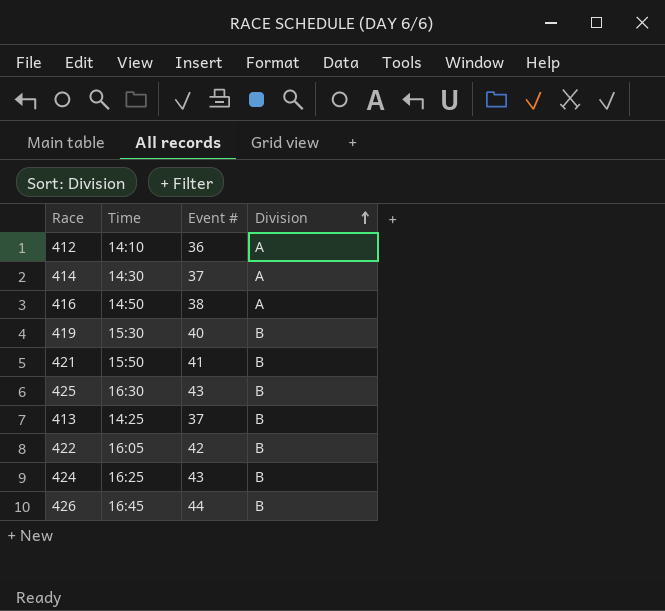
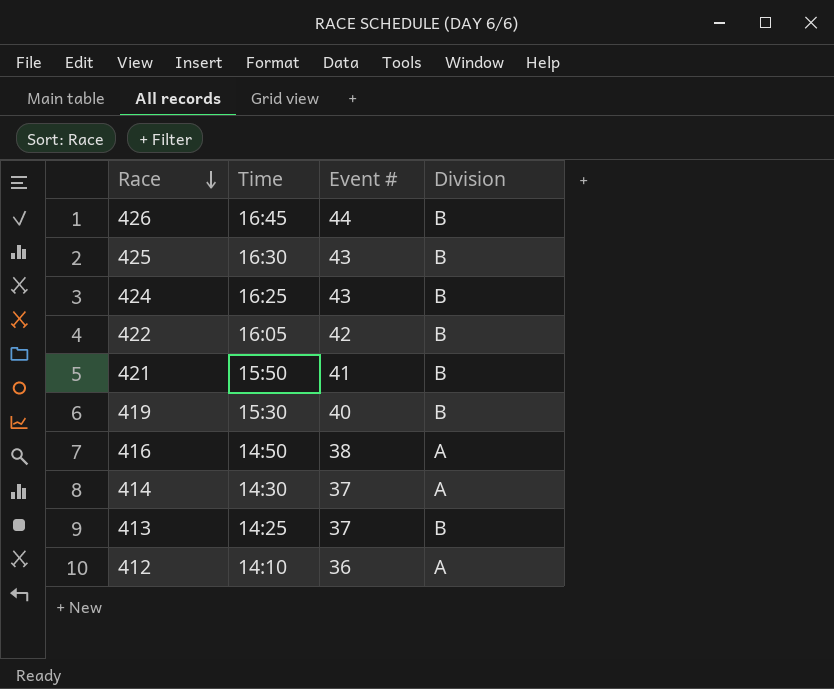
row order: Division ascending -> Race descending

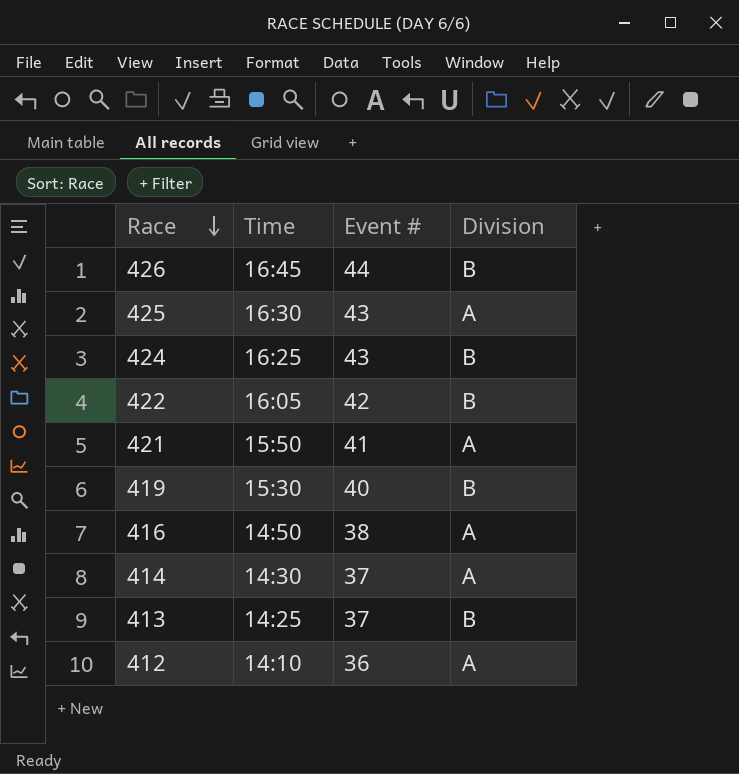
425 | Division: B -> A
421 | Division: B -> A

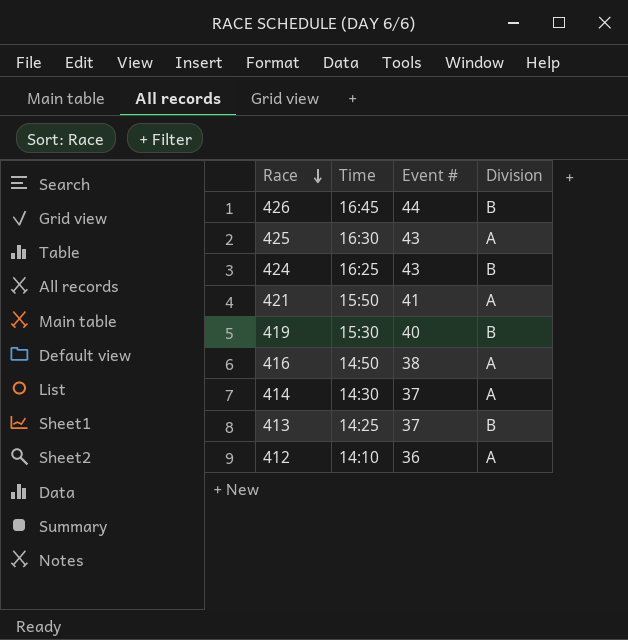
row 422: 16:05 | 42 | B -> none

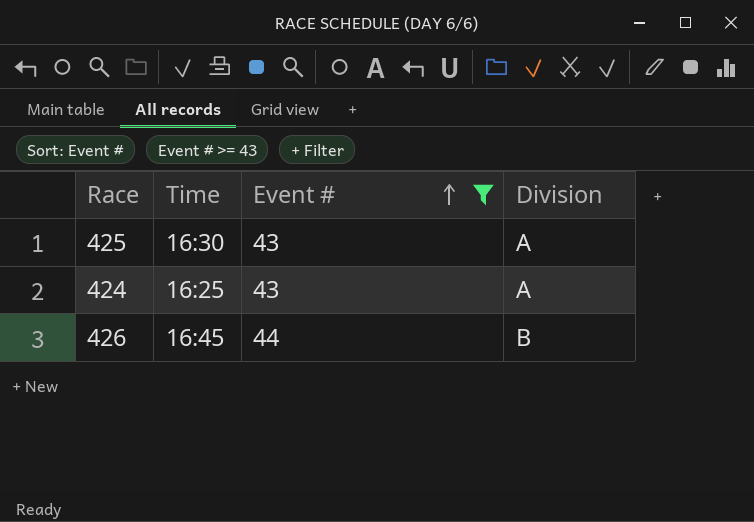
filter: none -> Event # >= 43
row order: Race descending -> Event # ascending
424 | Division: B -> A

